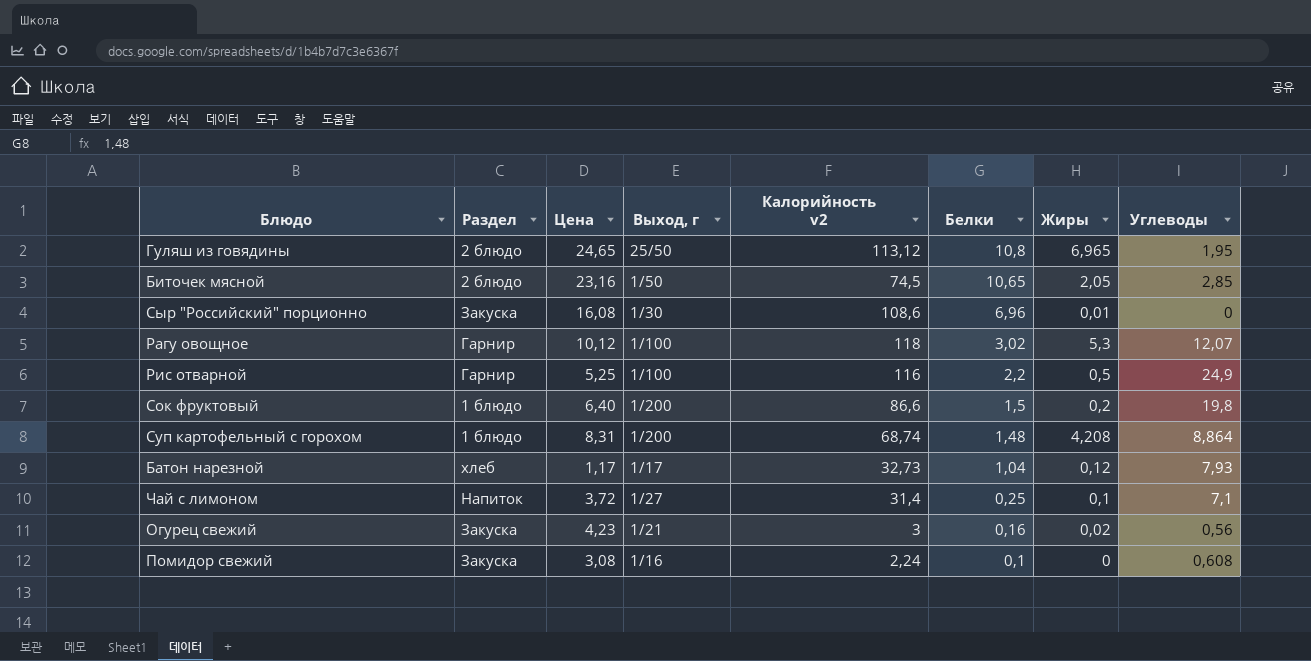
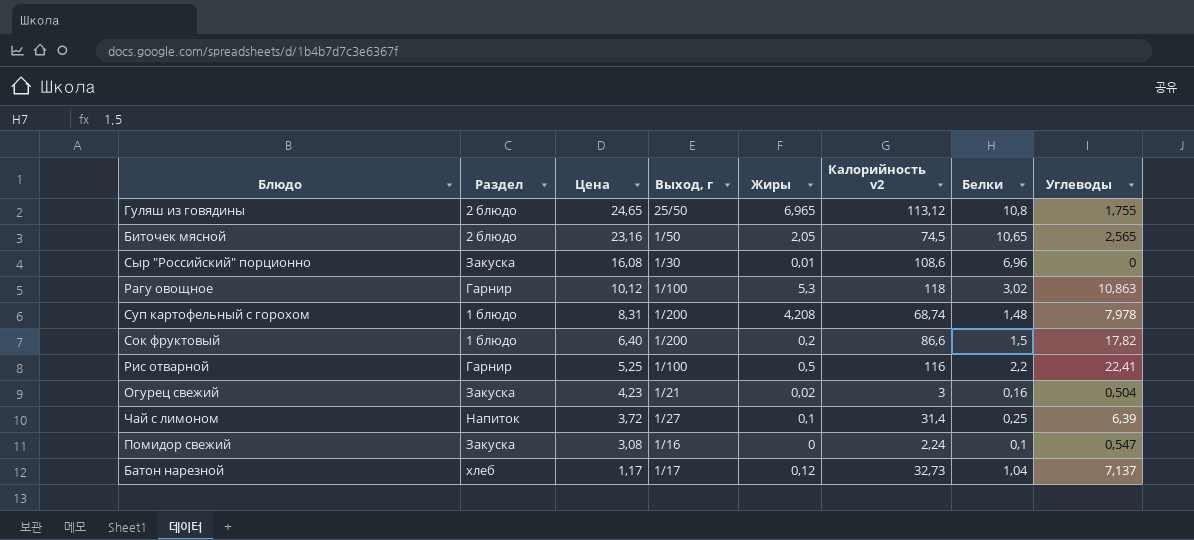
row order: Белки descending -> Цена descending
column Жиры | position: 7 -> 5
Гуляш из говядины | Углеводы: 1,95 -> 1,755
Биточек мясной | Углеводы: 2,85 -> 2,565
Рагу овощное | Углеводы: 12,07 -> 10,863
Суп картофельный с горохом | Углеводы: 8,864 -> 7,978
Сок фруктовый | Углеводы: 19,8 -> 17,82
Рис отварной | Углеводы: 24,9 -> 22,41
Огурец свежий | Углеводы: 0,56 -> 0,504
Чай с лимоном | Углеводы: 7,1 -> 6,39
Помидор свежий | Углеводы: 0,608 -> 0,547
Батон нарезной | Углеводы: 7,93 -> 7,137

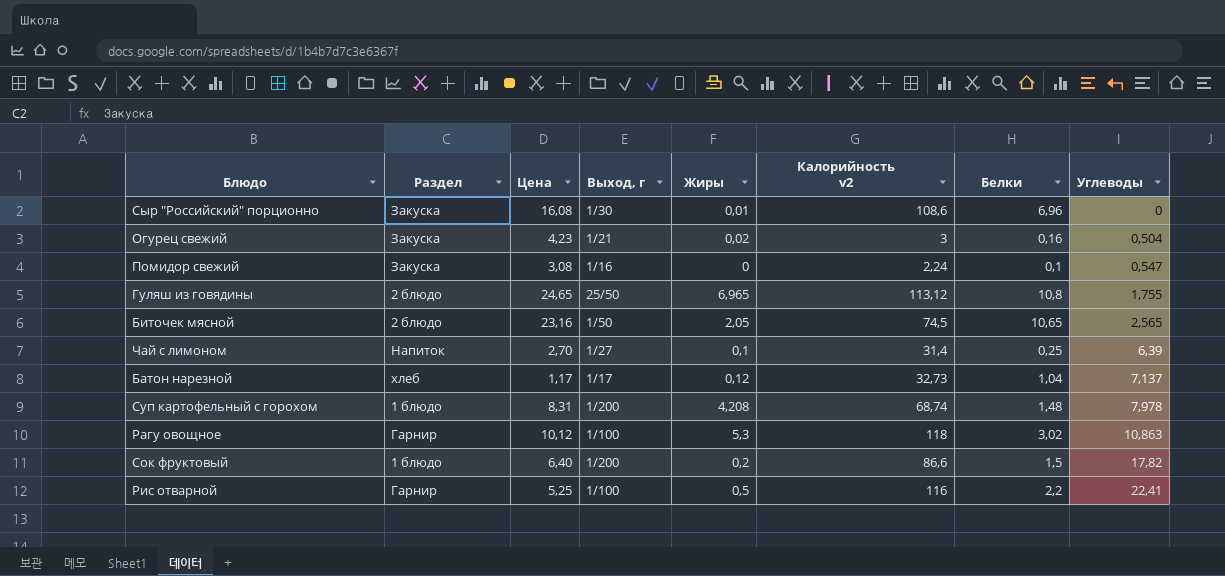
row order: Цена descending -> Углеводы ascending
Чай с лимоном | Цена: 3,72 -> 2,70

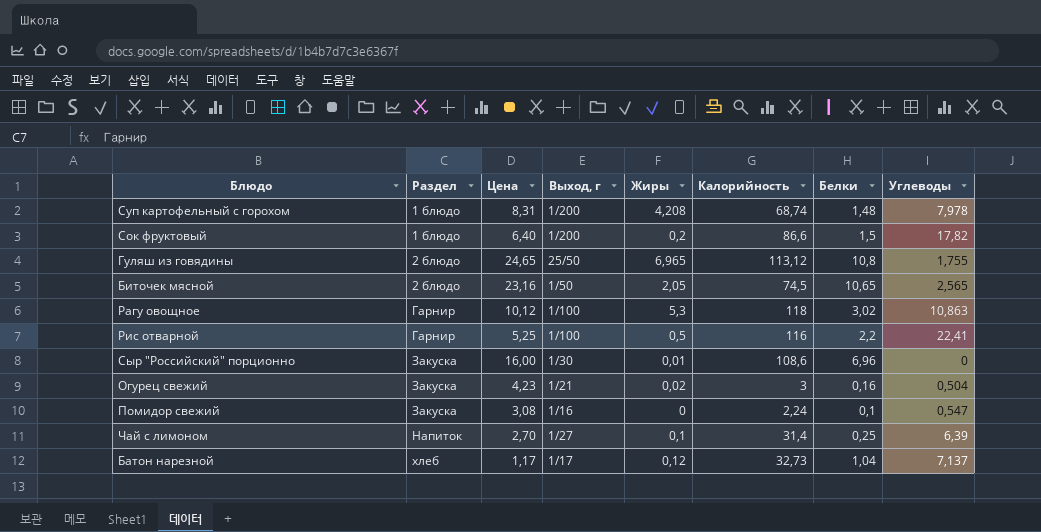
row order: Углеводы ascending -> Раздел ascending
column name: Калорийность v2 -> Калорийность
Сыр "Российский" порционно | Цена: 16,08 -> 16,00

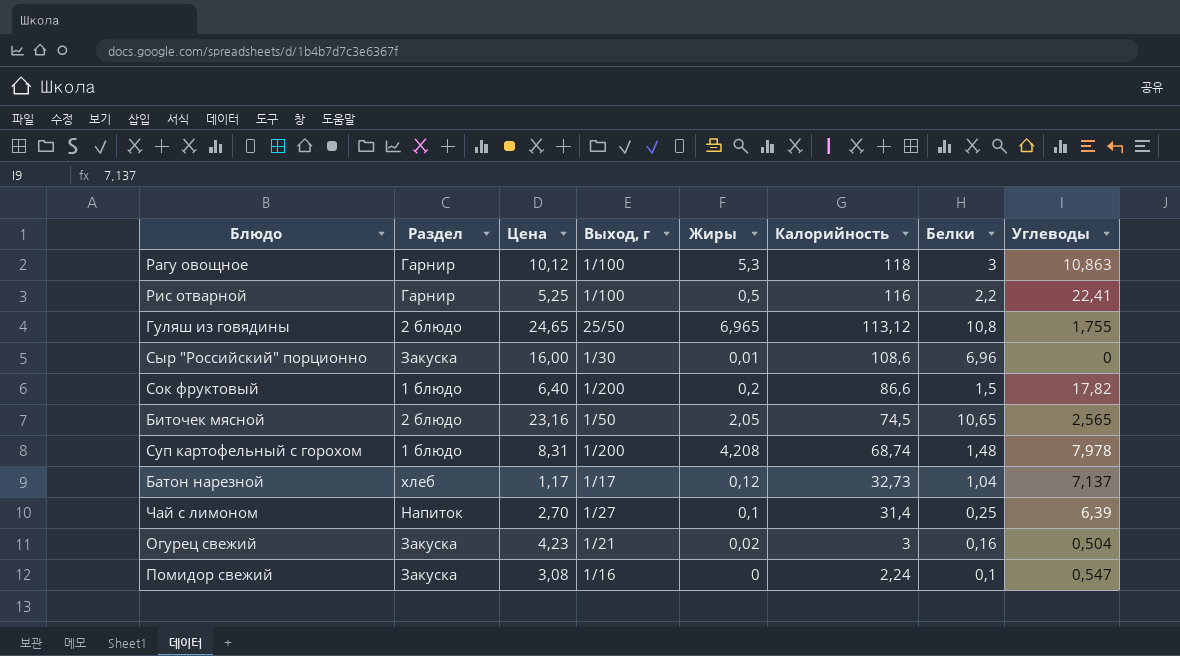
row order: Раздел ascending -> Калорийность descending
Рагу овощное | Белки: 3,02 -> 3

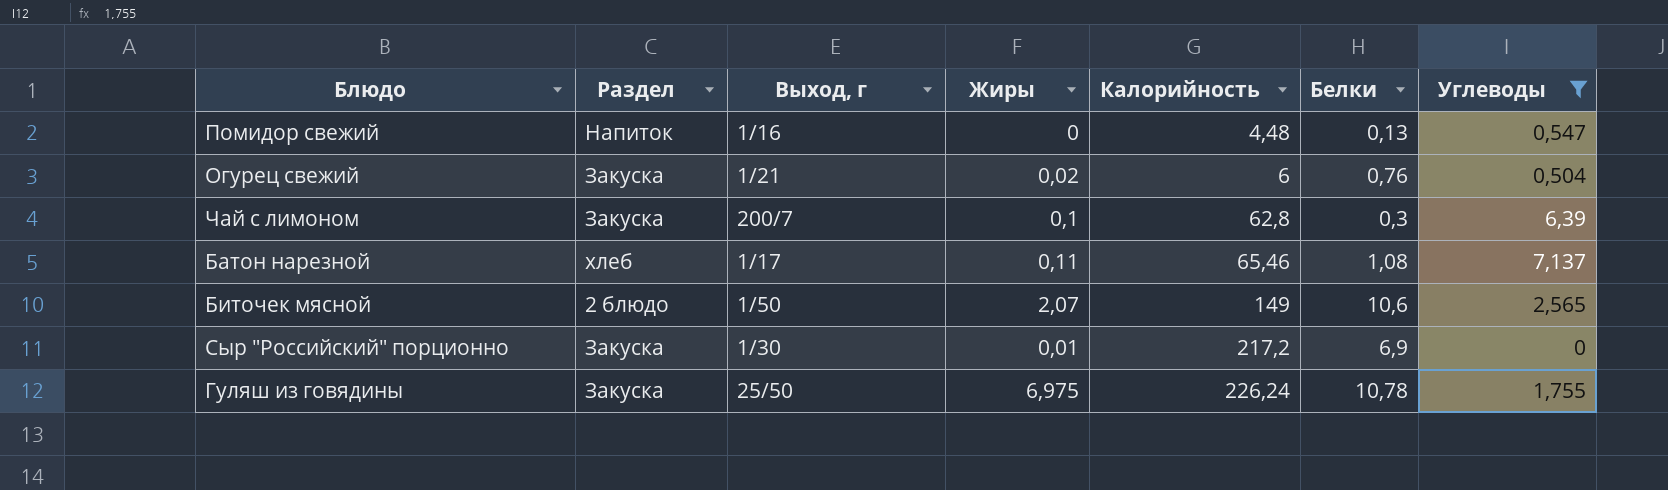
filter: none -> Углеводы <= 7,137
row order: Калорийность descending -> Калорийность ascending
column Цена | position: 3 -> none
Помидор свежий | Раздел: Закуска -> Напиток
Помидор свежий | Калорийность: 2,24 -> 4,48
Помидор свежий | Белки: 0,1 -> 0,13
Огурец свежий | Калорийность: 3 -> 6
Огурец свежий | Белки: 0,16 -> 0,76
Чай с лимоном | Раздел: Напиток -> Закуска
Чай с лимоном | Выход, г: 1/27 -> 200/7
Чай с лимоном | Калорийность: 31,4 -> 62,8
Чай с лимоном | Белки: 0,25 -> 0,3
Батон нарезной | Жиры: 0,12 -> 0,11
Батон нарезной | Калорийность: 32,73 -> 65,46
Батон нарезной | Белки: 1,04 -> 1,08
Биточек мясной | Жиры: 2,05 -> 2,07
Биточек мясной | Калорийность: 74,5 -> 149
Биточек мясной | Белки: 10,65 -> 10,6
Сыр "Российский" порционно | Калорийность: 108,6 -> 217,2
Сыр "Российский" порционно | Белки: 6,96 -> 6,9
Гуляш из говядины | Раздел: 2 блюдо -> Закуска
Гуляш из говядины | Жиры: 6,965 -> 6,975
Гуляш из говядины | Калорийность: 113,12 -> 226,24
Гуляш из говядины | Белки: 10,8 -> 10,78

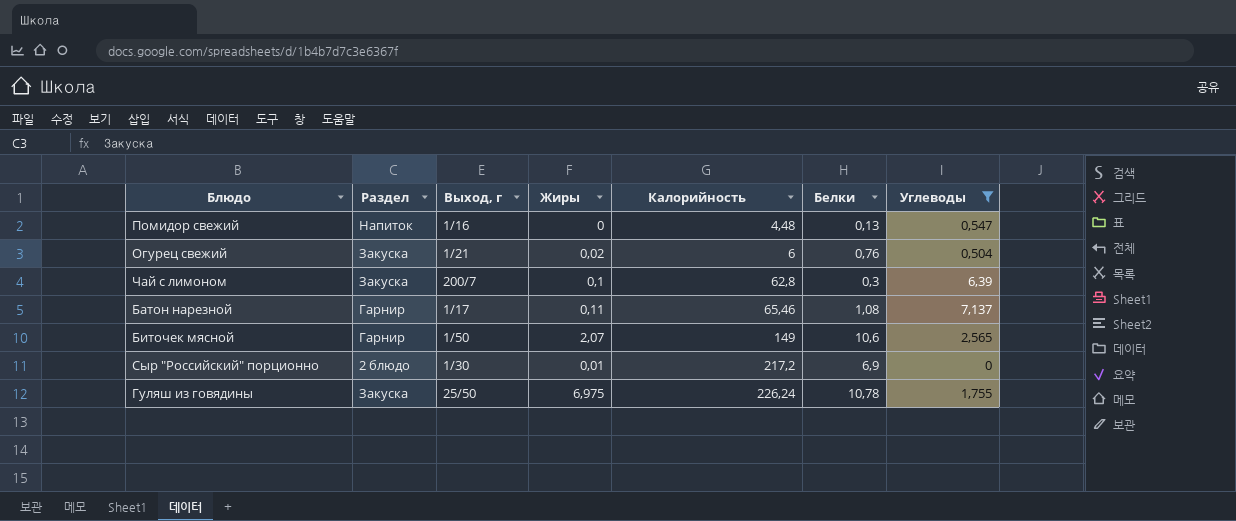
Батон нарезной | Раздел: хлеб -> Гарнир
Биточек мясной | Раздел: 2 блюдо -> Гарнир
Сыр "Российский" порционно | Раздел: Закуска -> 2 блюдо

